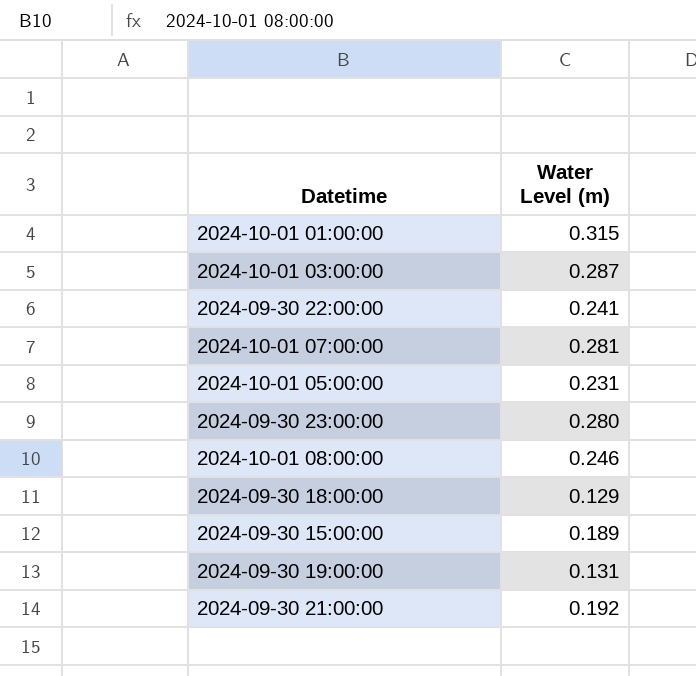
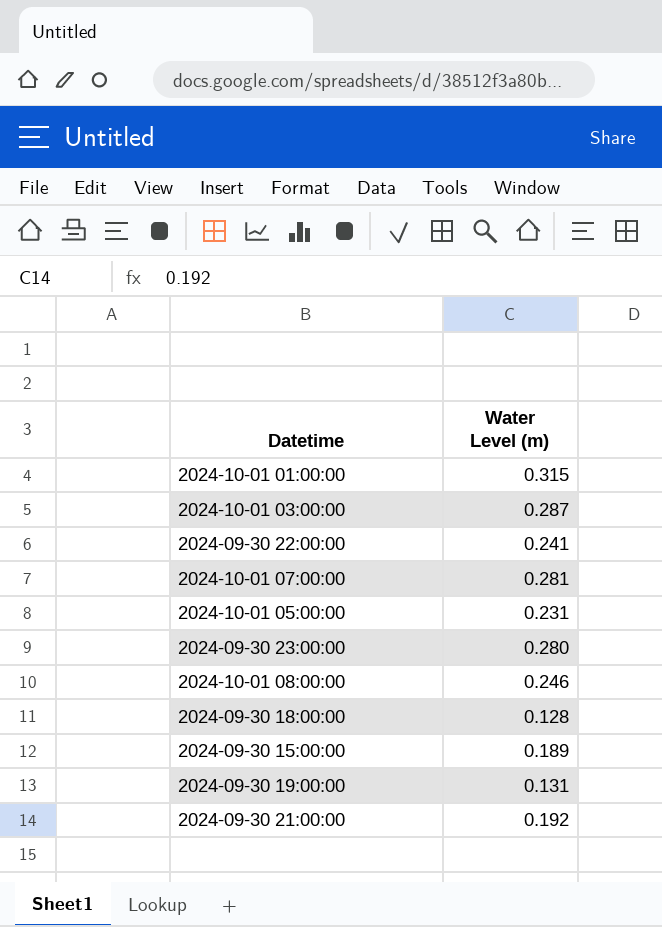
2024-09-30 18:00:00 | Water Level (m): 0.129 -> 0.128

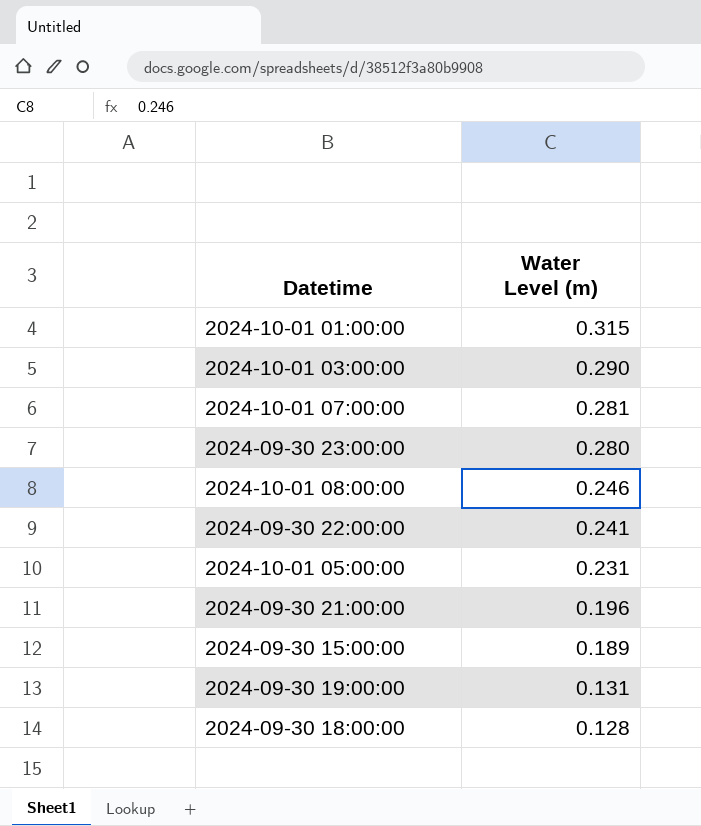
row order: none -> Water Level (m) descending
2024-10-01 03:00:00 | Water Level (m): 0.287 -> 0.290
2024-09-30 21:00:00 | Water Level (m): 0.192 -> 0.196

